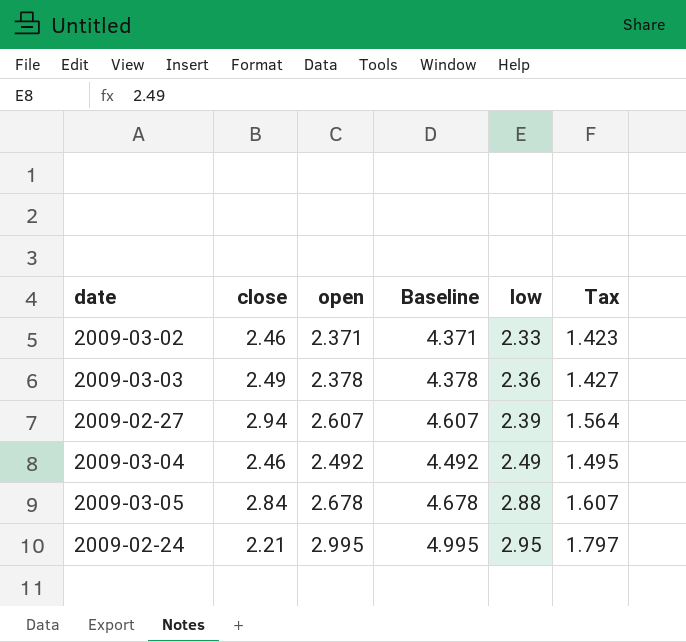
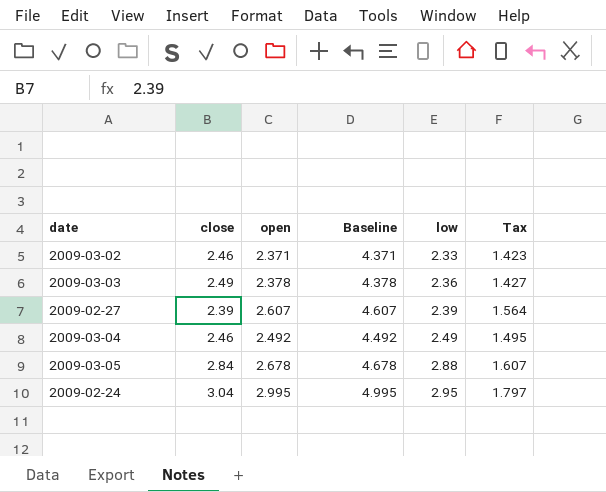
2009-02-27 | close: 2.94 -> 2.39
2009-02-24 | close: 2.21 -> 3.04

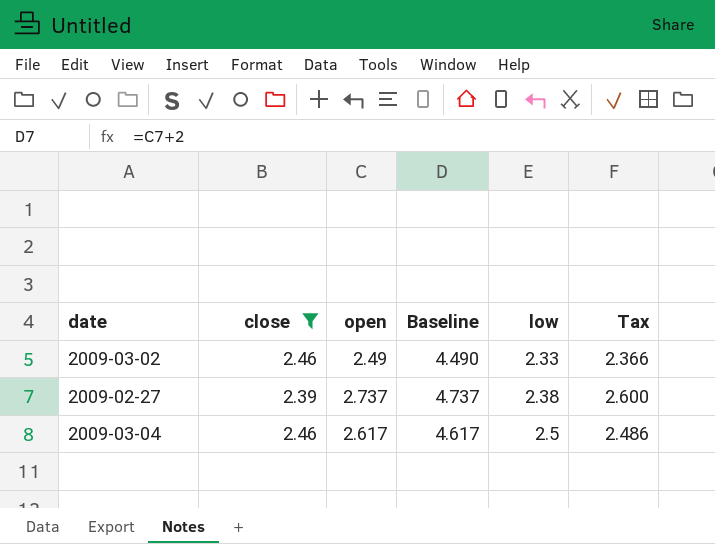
filter: none -> close <= 2.46
column Tax | formula: [open] * 0.6 -> [open] * 0.95
2009-03-02 | open: 2.371 -> 2.49
2009-03-02 | Baseline: 4.371 -> 4.490
2009-02-27 | open: 2.607 -> 2.737
2009-02-27 | Baseline: 4.607 -> 4.737
2009-02-27 | low: 2.39 -> 2.38
2009-03-04 | open: 2.492 -> 2.617
2009-03-04 | Baseline: 4.492 -> 4.617
2009-03-04 | low: 2.49 -> 2.5

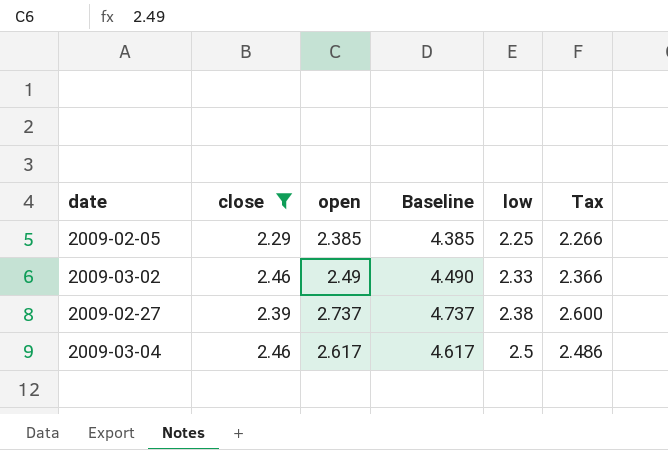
row 2009-02-05: none -> 2.29 | 2.385 | 4.385 | 2.25 | 2.266

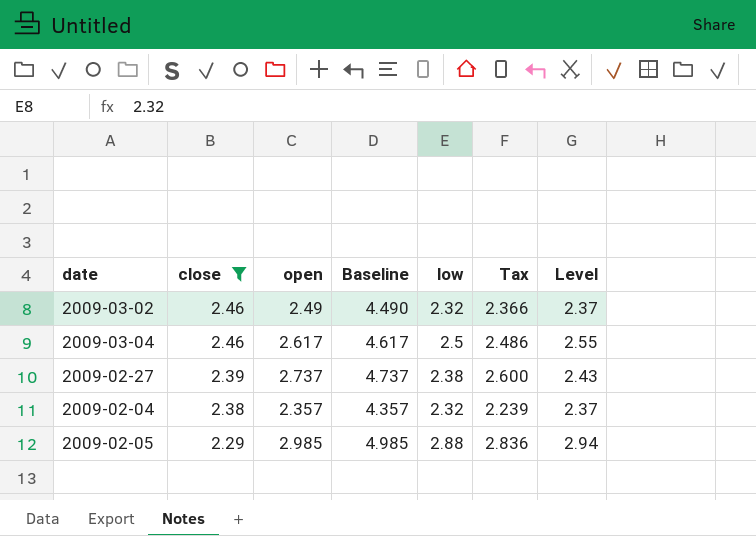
row order: low ascending -> close descending
column Level | formula: none -> [low] * 1.02
2009-03-02 | low: 2.33 -> 2.32
row 2009-02-04: none -> 2.38 | 2.357 | 4.357 | 2.32 | 2.239 | 2.37
2009-02-05 | open: 2.385 -> 2.985
2009-02-05 | Baseline: 4.385 -> 4.985
2009-02-05 | low: 2.25 -> 2.88
2009-02-05 | Tax: 2.266 -> 2.836

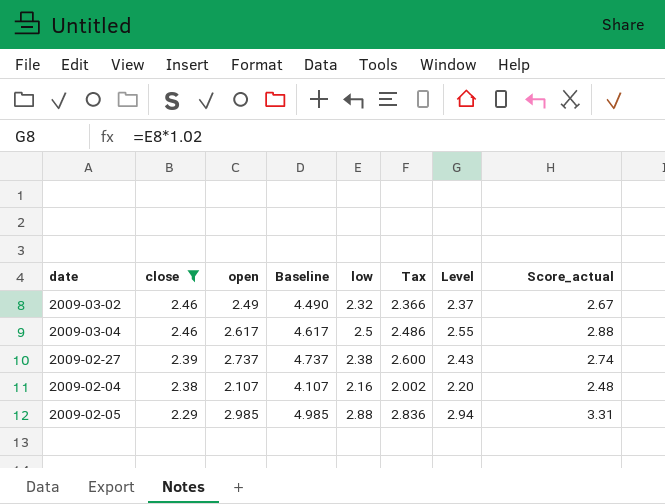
column Score_actual | formula: none -> [low] * 1.15
2009-02-04 | open: 2.357 -> 2.107
2009-02-04 | Baseline: 4.357 -> 4.107
2009-02-04 | low: 2.32 -> 2.16
2009-02-04 | Tax: 2.239 -> 2.002
2009-02-04 | Level: 2.37 -> 2.20

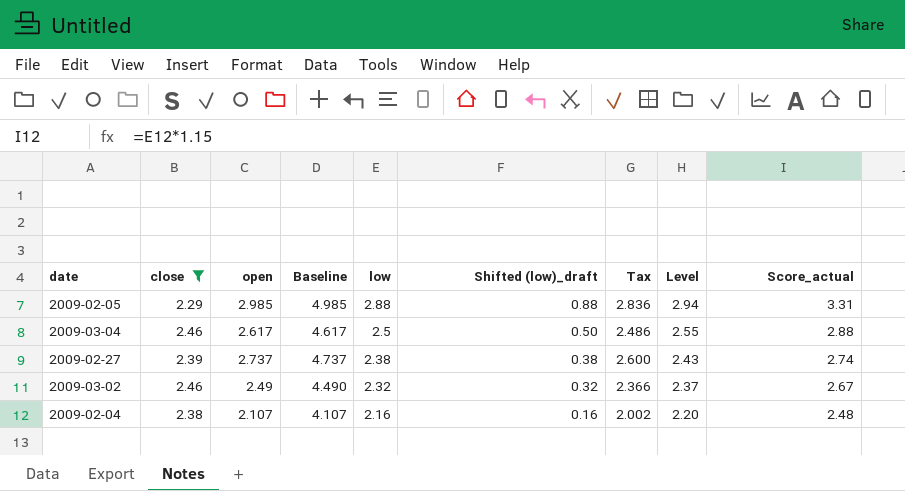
row order: close descending -> low descending
column Shifted (low)_draft | formula: none -> [low] - 2

